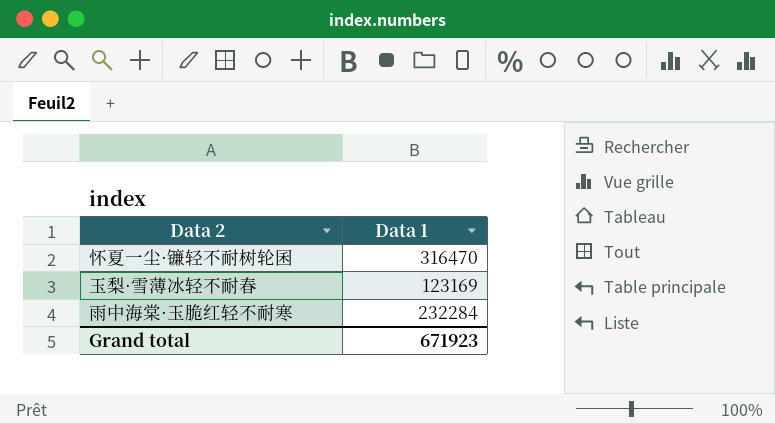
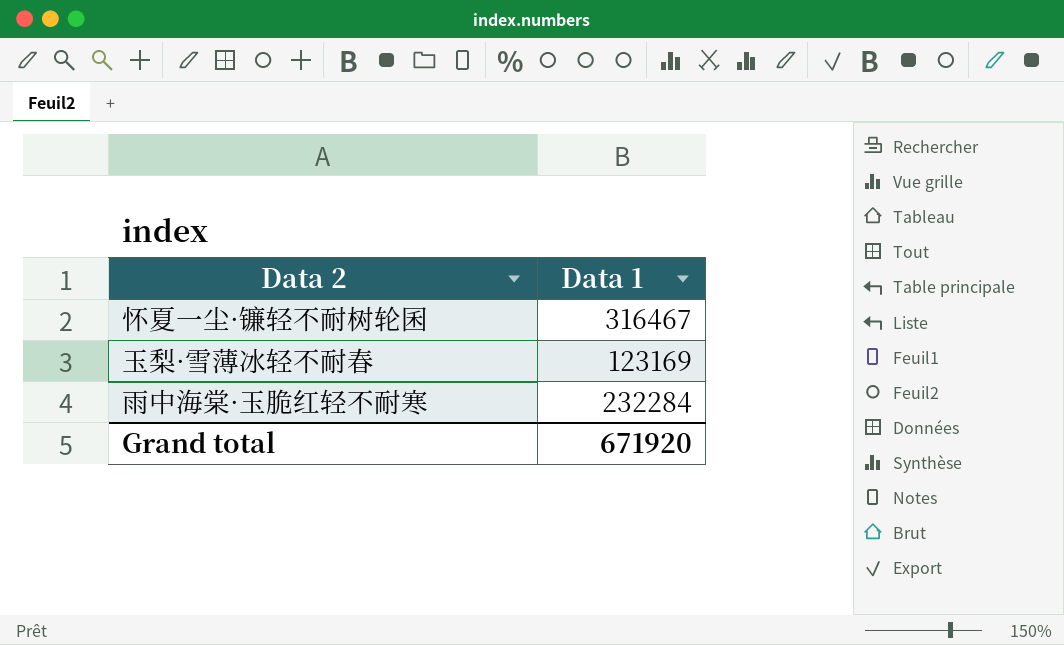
怀夏一尘·镰轻不耐树轮囷 | Data 1: 316470 -> 316467
Grand total | Data 1: 671923 -> 671920

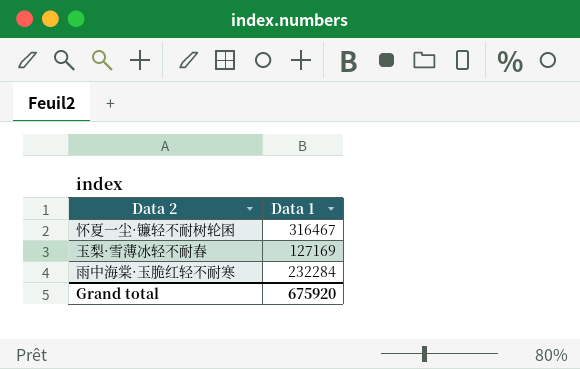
玉梨·雪薄冰轻不耐春 | Data 1: 123169 -> 127169
Grand total | Data 1: 671920 -> 675920

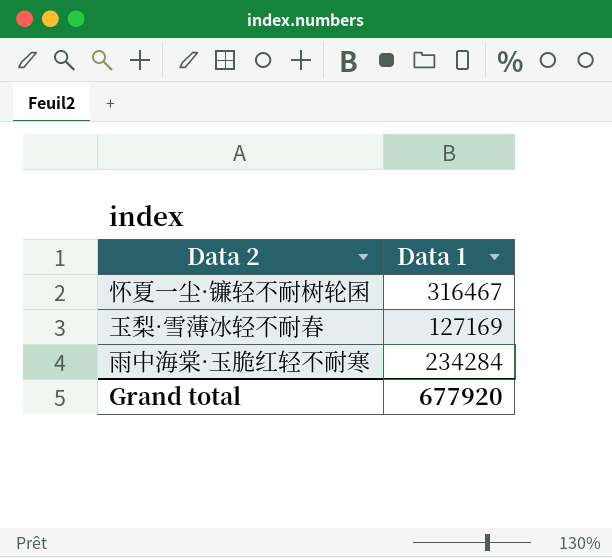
雨中海棠·玉脆红轻不耐寒 | Data 1: 232284 -> 234284
Grand total | Data 1: 675920 -> 677920

